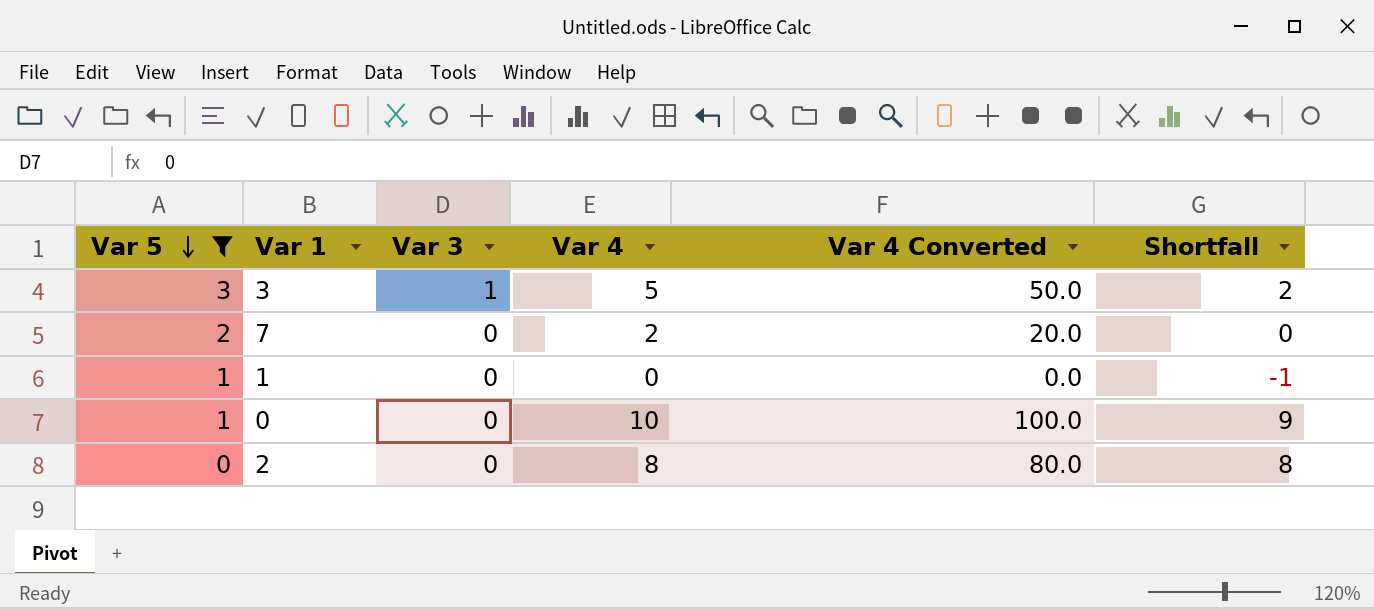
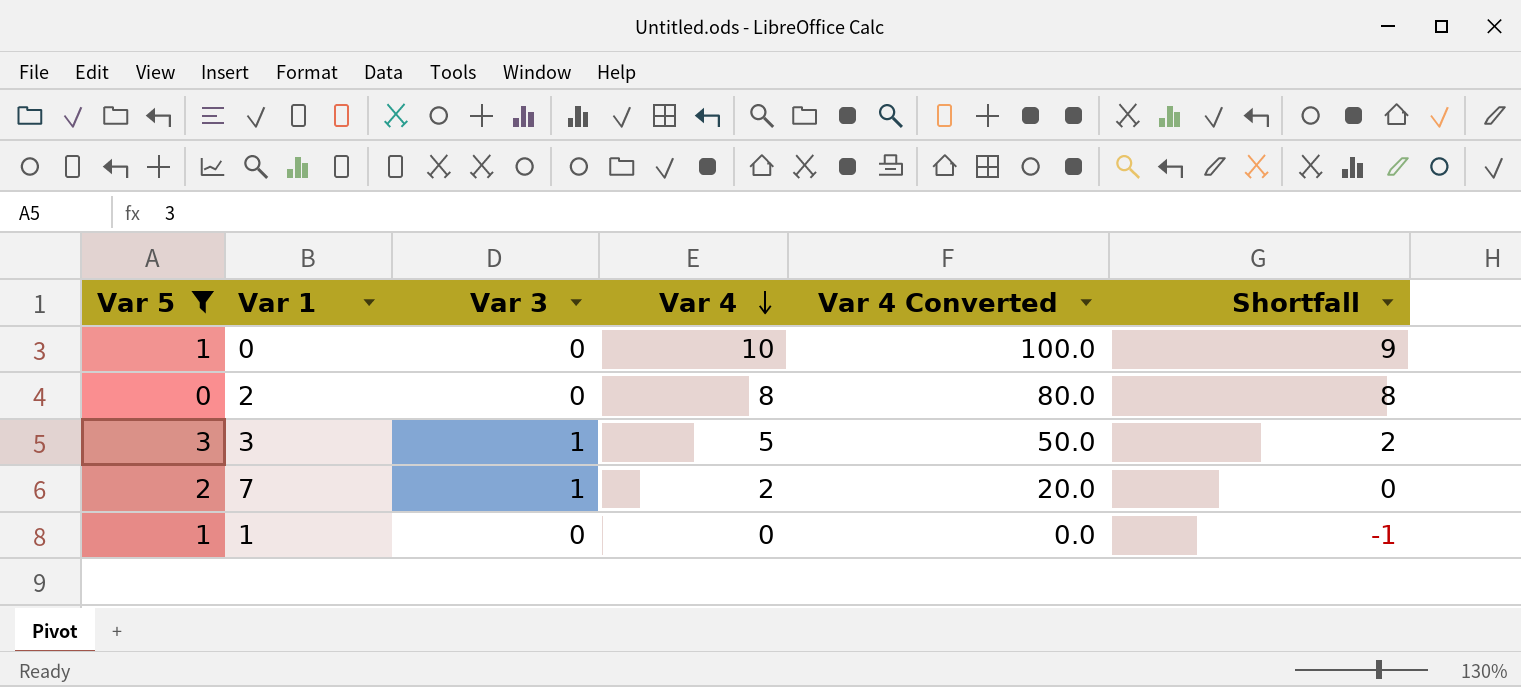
row order: Var 5 descending -> Var 4 descending
7 | Var 3: 0 -> 1

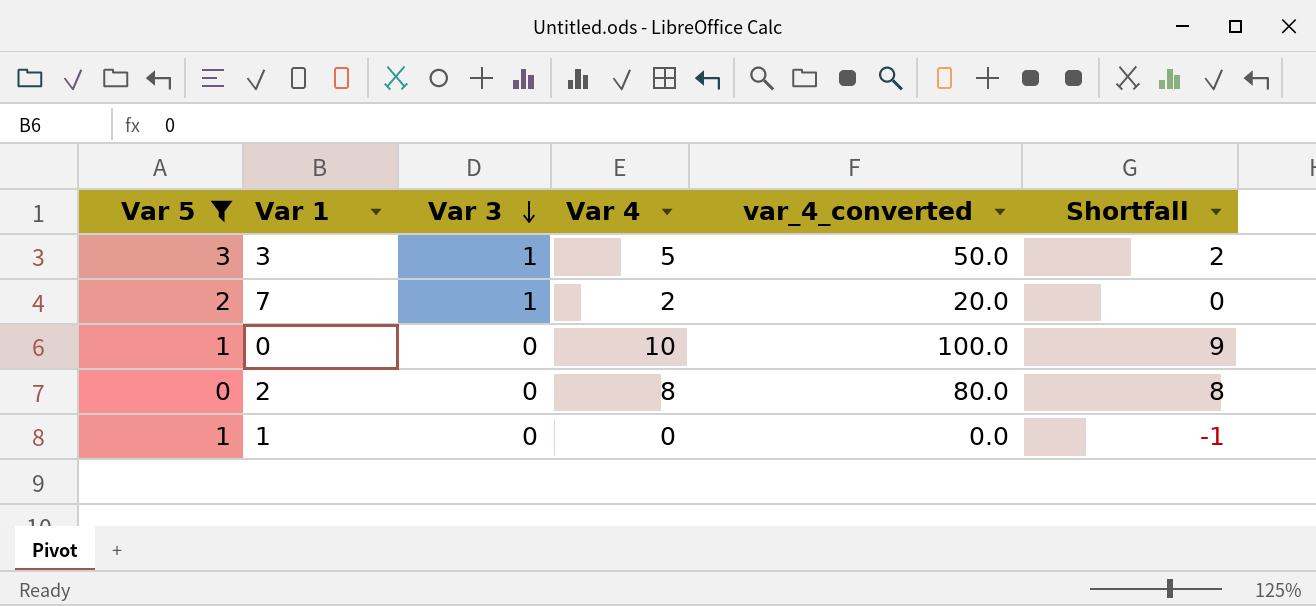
row order: Var 4 descending -> Var 3 descending
column name: Var 4 Converted -> var_4_converted

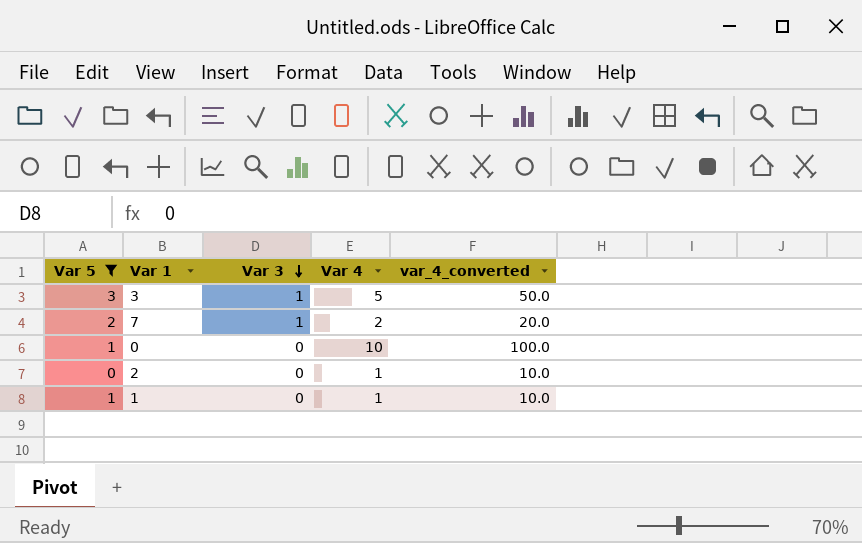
column Shortfall | formula: [Var 4] - [Var 5] -> none
2 | Var 4: 8 -> 1
2 | var_4_converted: 80.0 -> 10.0
1 | Var 4: 0 -> 1
1 | var_4_converted: 0.0 -> 10.0

